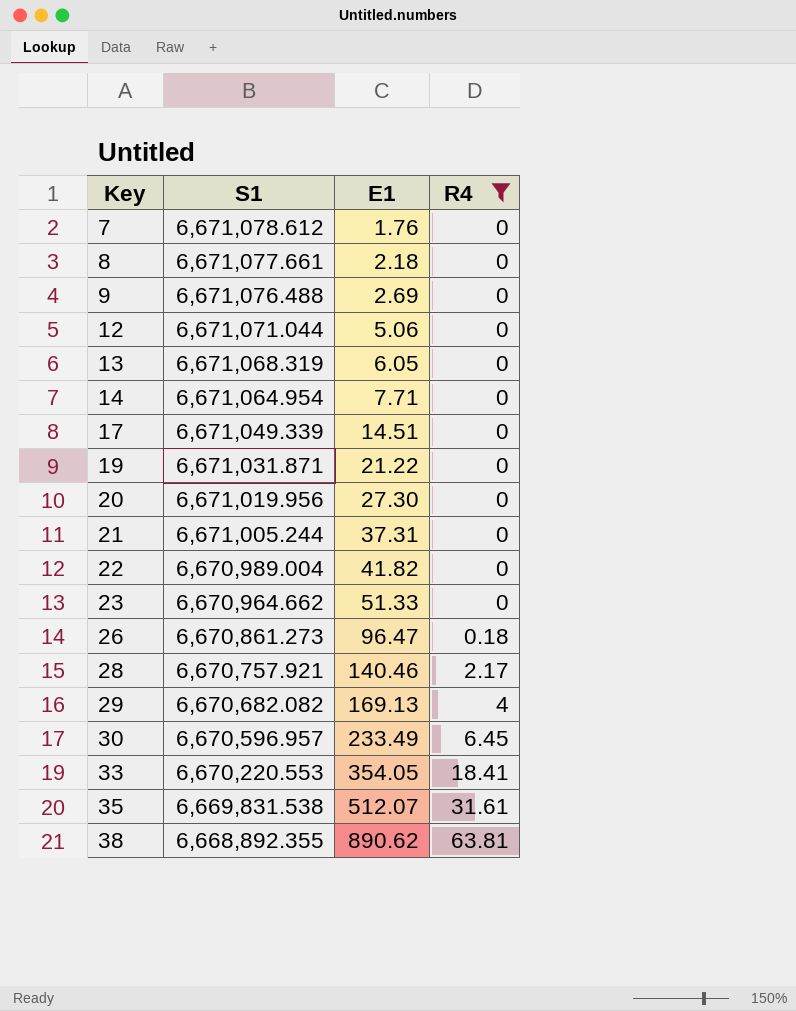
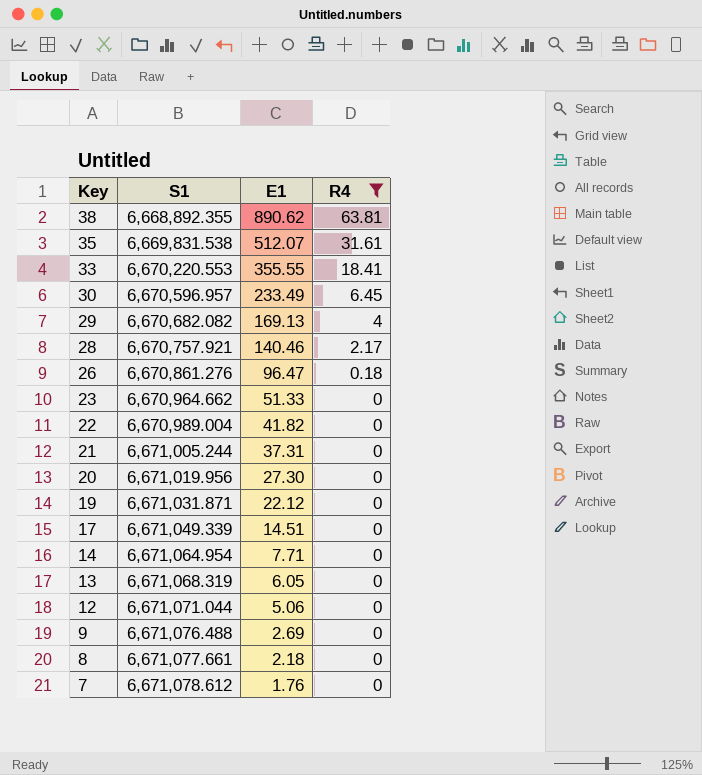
row order: Key ascending -> Key descending
33 | E1: 354.05 -> 355.55
26 | S1: 6,670,861.273 -> 6,670,861.276
19 | E1: 21.22 -> 22.12

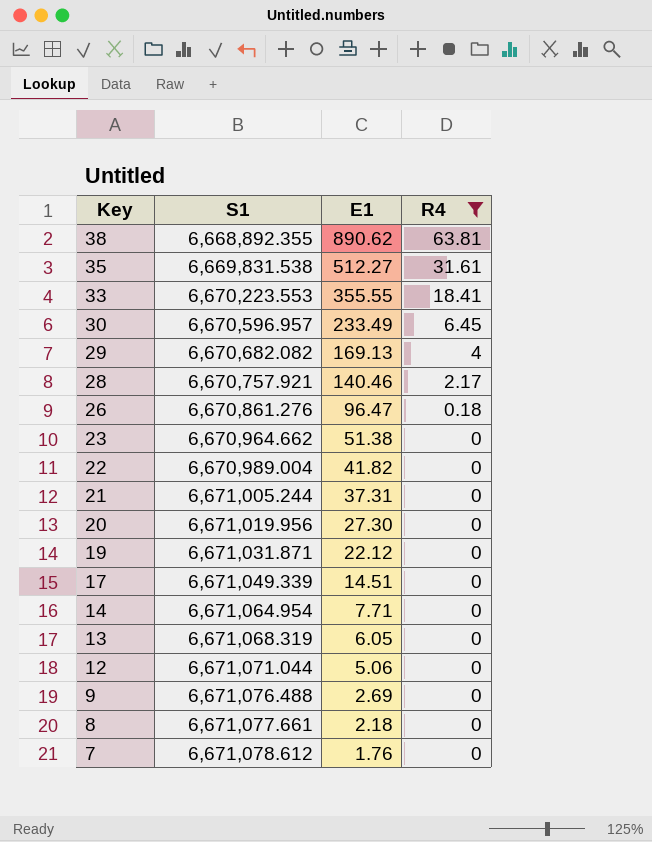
35 | E1: 512.07 -> 512.27
33 | S1: 6,670,220.553 -> 6,670,223.553
23 | E1: 51.33 -> 51.38

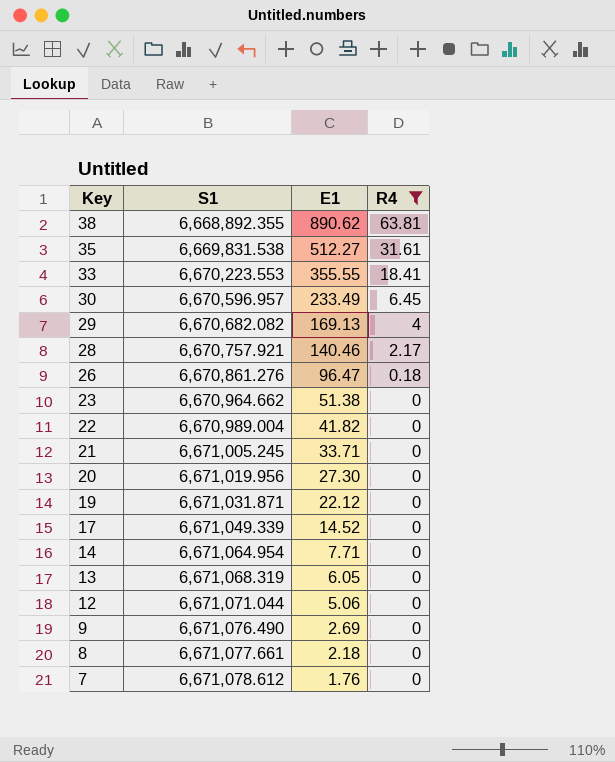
21 | S1: 6,671,005.244 -> 6,671,005.245
21 | E1: 37.31 -> 33.71
17 | E1: 14.51 -> 14.52
9 | S1: 6,671,076.488 -> 6,671,076.490

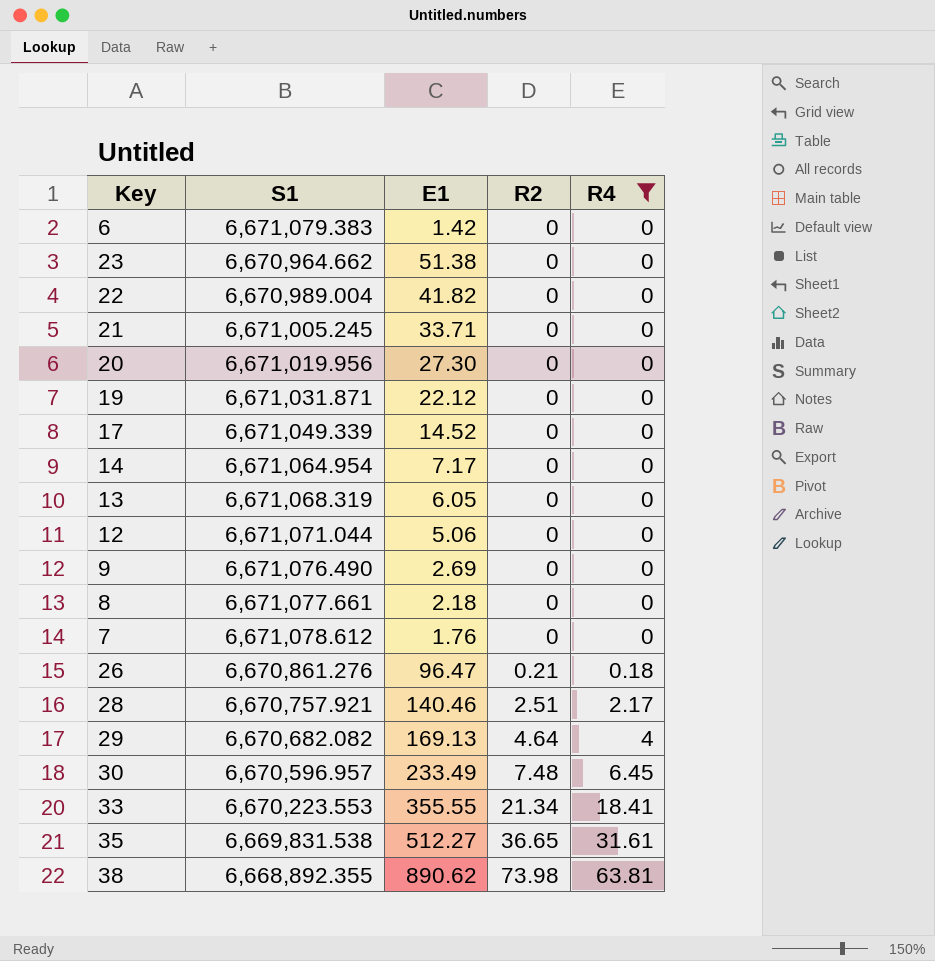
row order: Key descending -> R2 ascending
column R2 | position: none -> 4
row 6: none -> 6,671,079.383 | 1.42 | 0 | 0
14 | E1: 7.71 -> 7.17

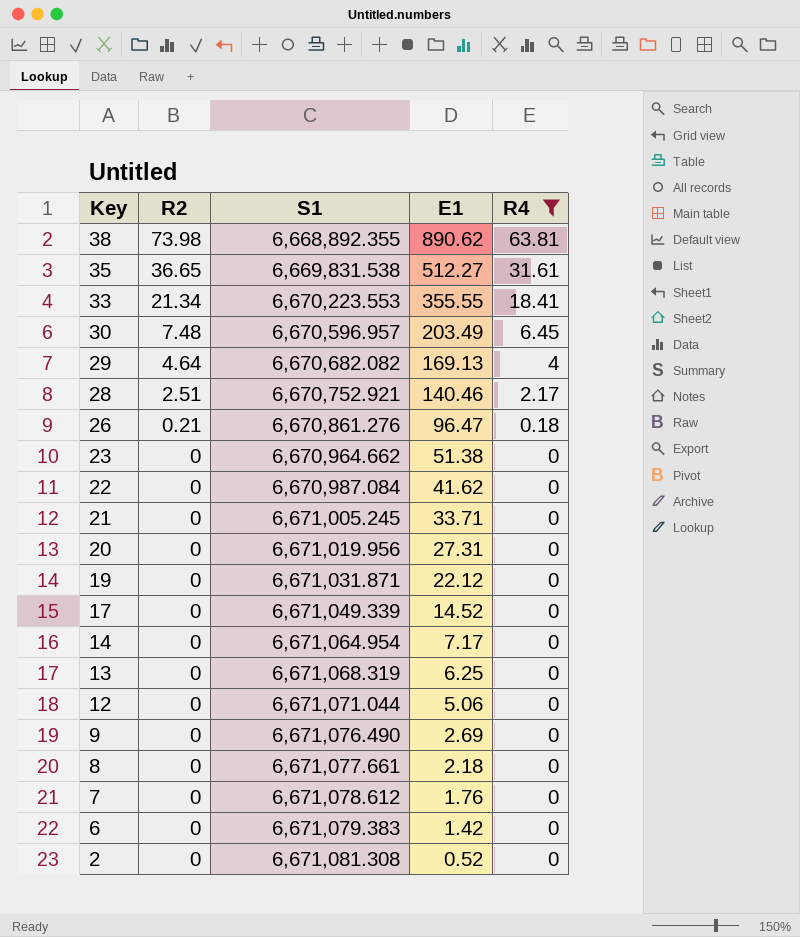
row order: R2 ascending -> Key descending
column R2 | position: 4 -> 2
30 | E1: 233.49 -> 203.49
28 | S1: 6,670,757.921 -> 6,670,752.921
22 | S1: 6,670,989.004 -> 6,670,987.084
22 | E1: 41.82 -> 41.62
20 | E1: 27.30 -> 27.31
13 | E1: 6.05 -> 6.25
row 2: none -> 0 | 6,671,081.308 | 0.52 | 0

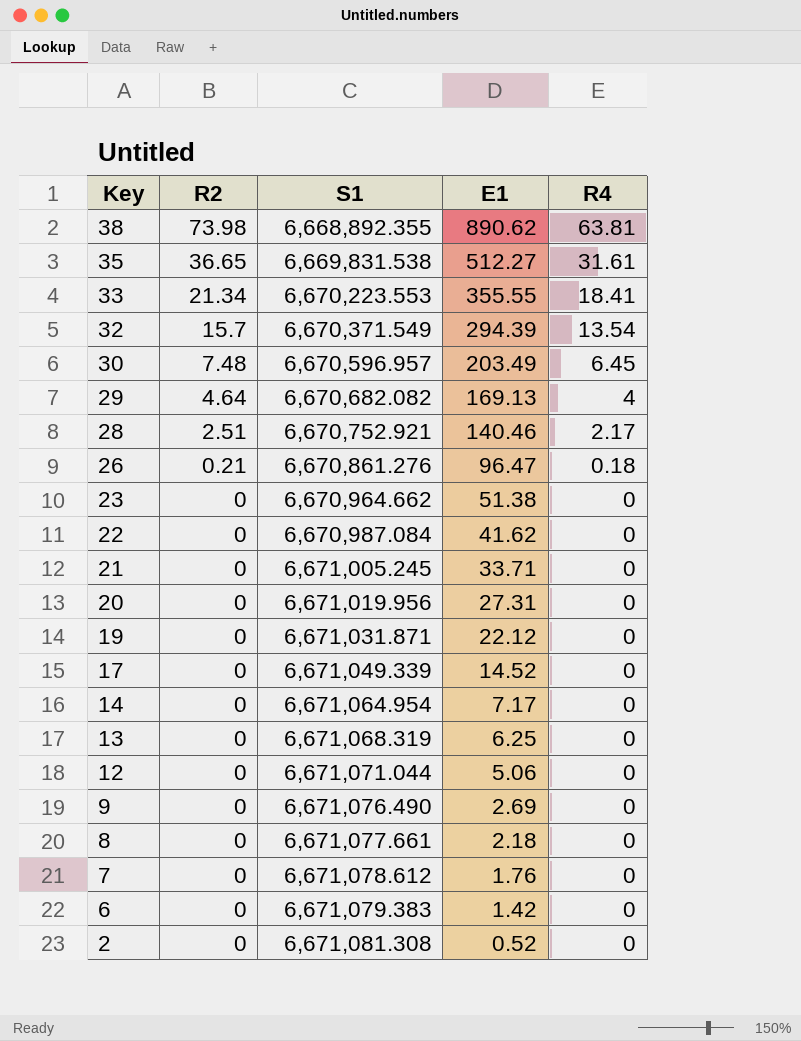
filter: R4 != 13.54 -> none

